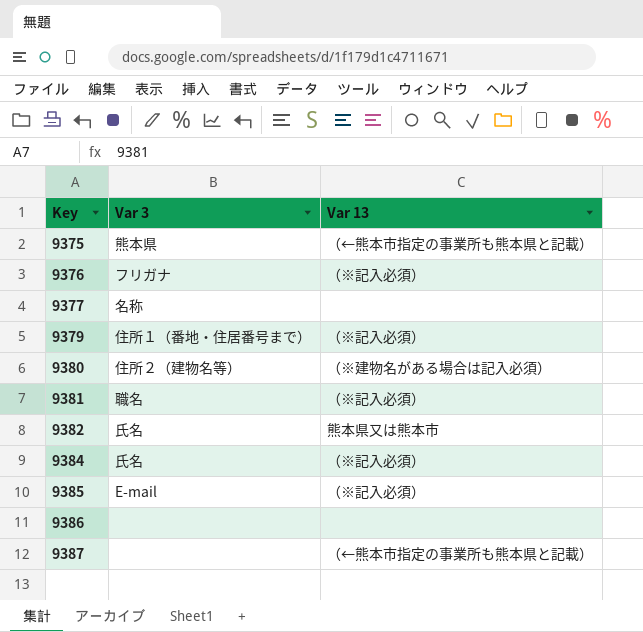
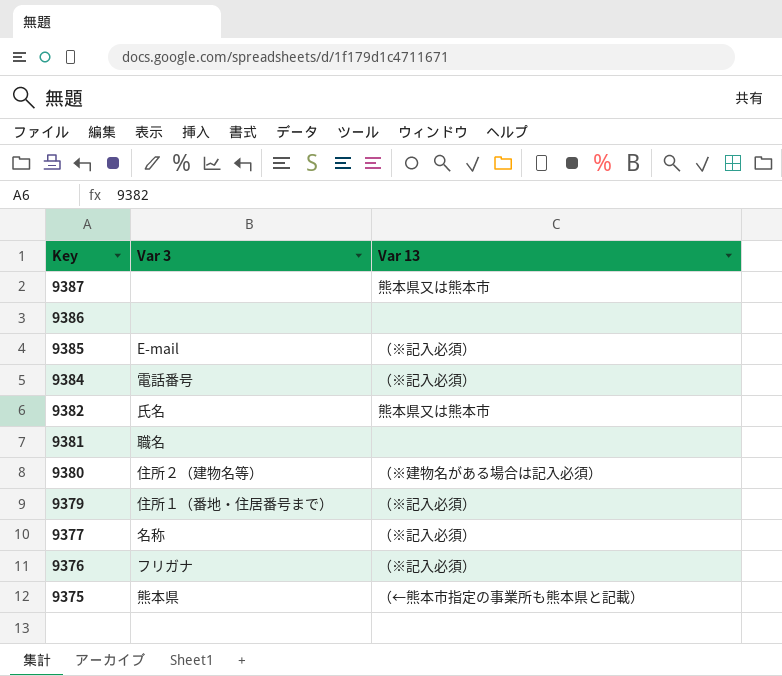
row order: Key ascending -> Key descending
9387 | Var 13: （←熊本市指定の事業所も熊本県と記載） -> 熊本県又は熊本市
9384 | Var 3: 氏名 -> 電話番号
9381 | Var 13: （※記入必須） -> none
9377 | Var 13: none -> （※記入必須）

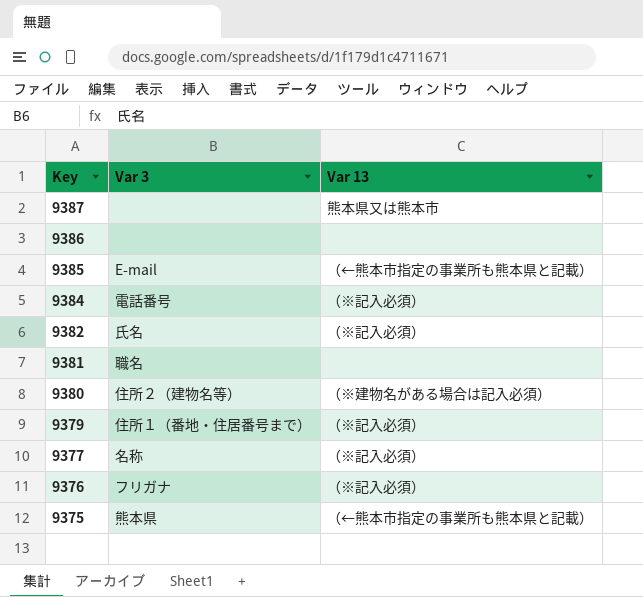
9385 | Var 13: （※記入必須） -> （←熊本市指定の事業所も熊本県と記載）
9382 | Var 13: 熊本県又は熊本市 -> （※記入必須）

